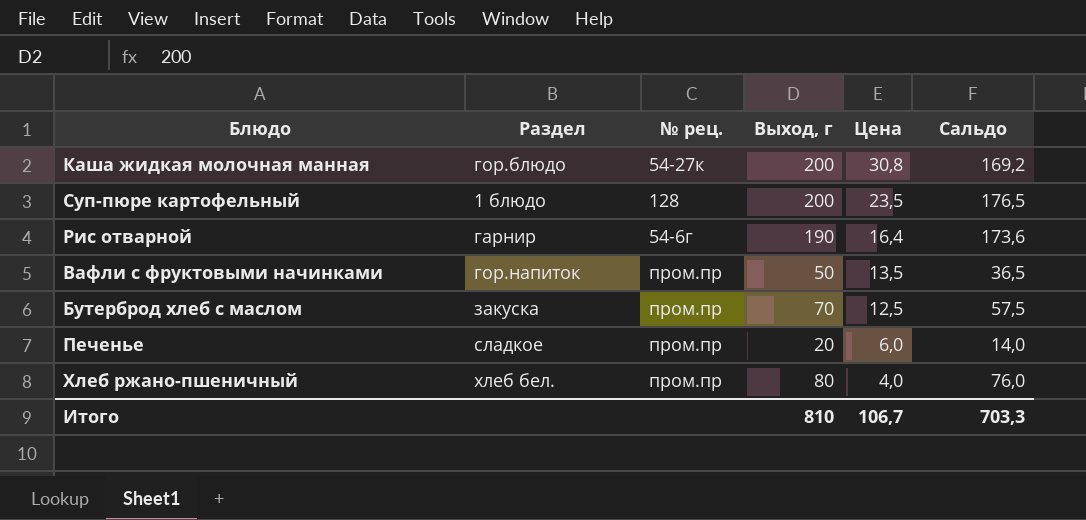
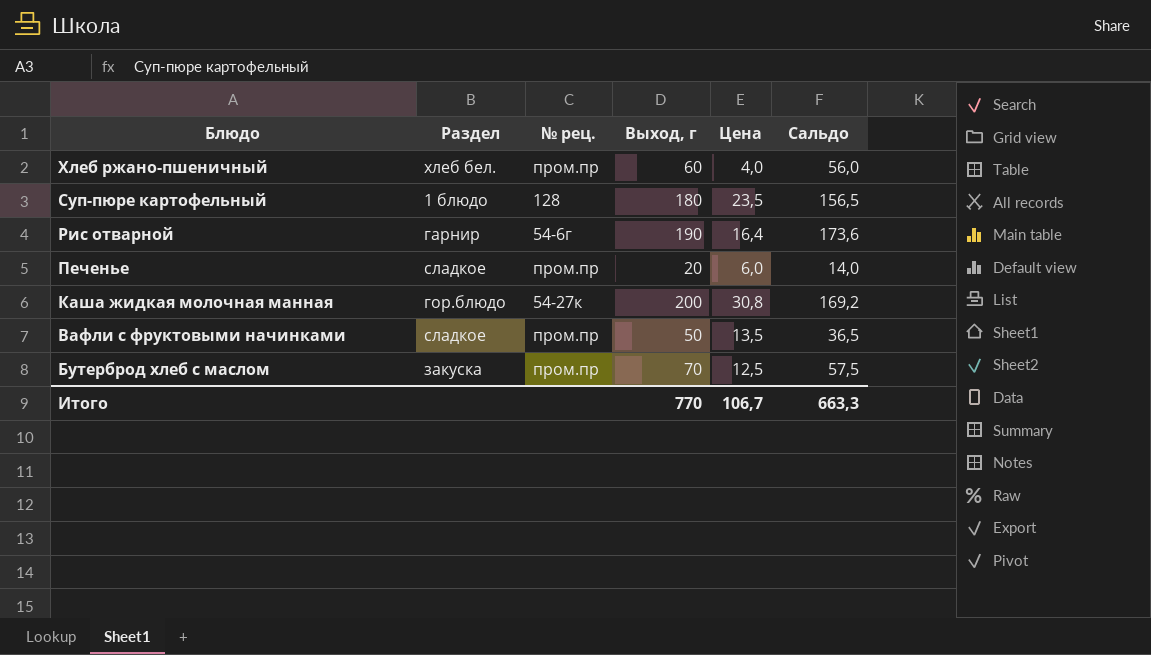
row order: Цена descending -> Блюдо descending
Хлеб ржано-пшеничный | Выход, г: 80 -> 60
Хлеб ржано-пшеничный | Сальдо: 76,0 -> 56,0
Суп-пюре картофельный | Выход, г: 200 -> 180
Суп-пюре картофельный | Сальдо: 176,5 -> 156,5
Вафли с фруктовыми начинками | Раздел: гор.напиток -> сладкое
Итого | Выход, г: 810 -> 770
Итого | Сальдо: 703,3 -> 663,3

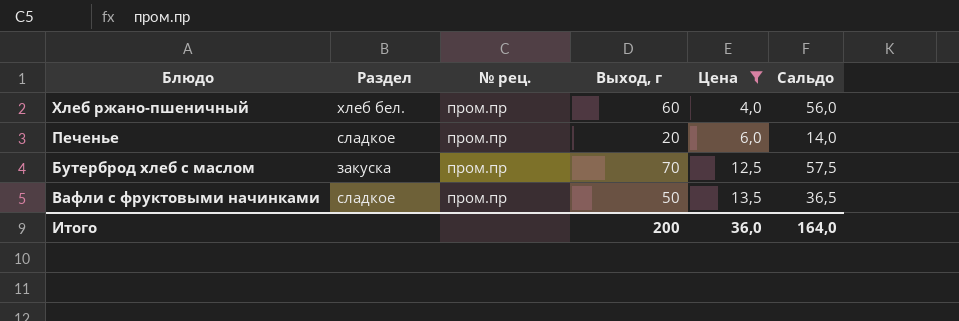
filter: none -> Цена <= 13,5
row order: Блюдо descending -> Цена ascending
Итого | Выход, г: 770 -> 200
Итого | Цена: 106,7 -> 36,0
Итого | Сальдо: 663,3 -> 164,0

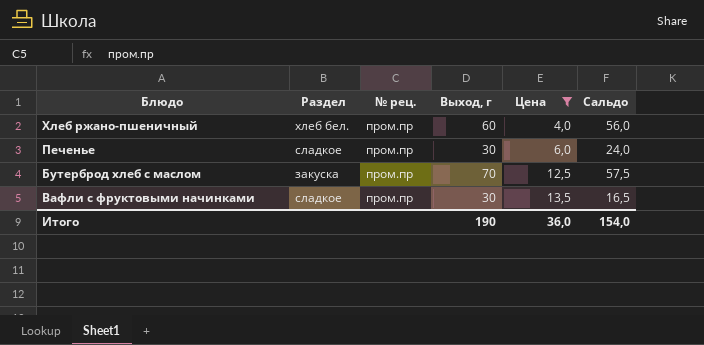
Печенье | Выход, г: 20 -> 30
Печенье | Сальдо: 14,0 -> 24,0
Вафли с фруктовыми начинками | Выход, г: 50 -> 30
Вафли с фруктовыми начинками | Сальдо: 36,5 -> 16,5
Итого | Выход, г: 200 -> 190
Итого | Сальдо: 164,0 -> 154,0

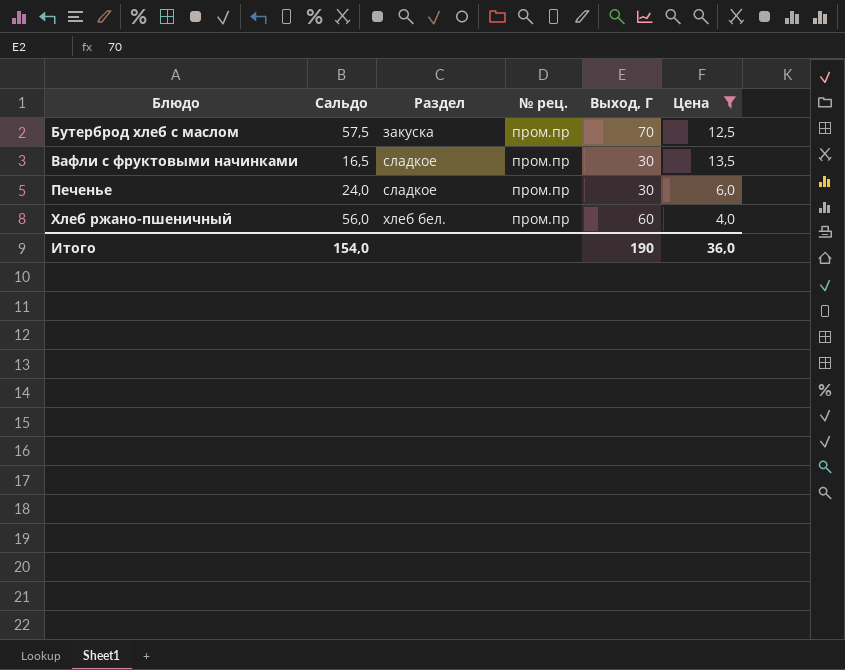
row order: Цена ascending -> Блюдо ascending
column Сальдо | position: 6 -> 2
column name: Выход, г -> Выход, Г

